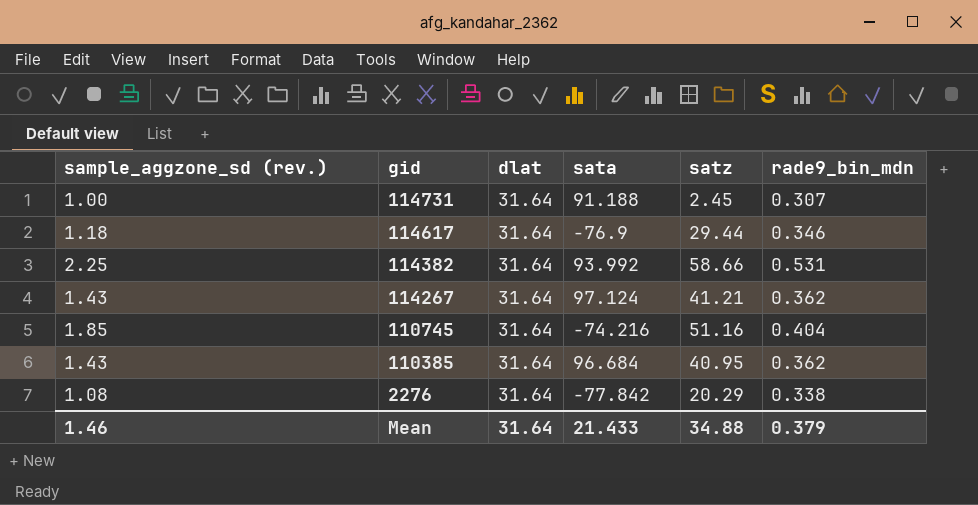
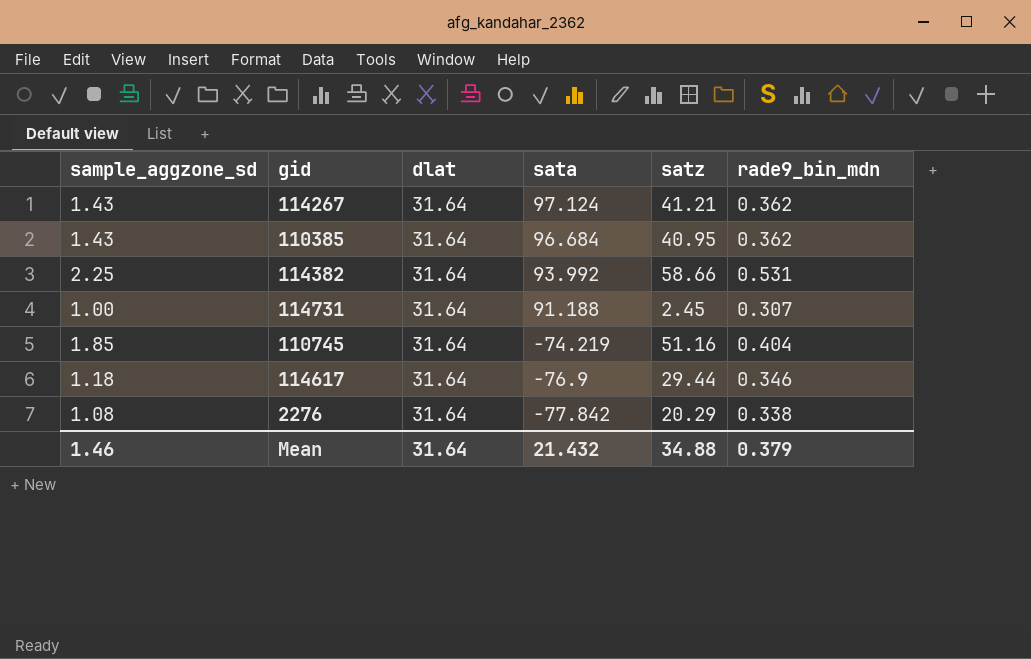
row order: gid descending -> sata descending
column name: sample_aggzone_sd (rev.) -> sample_aggzone_sd
110745 | sata: -74.216 -> -74.219
Mean | sata: 21.433 -> 21.432

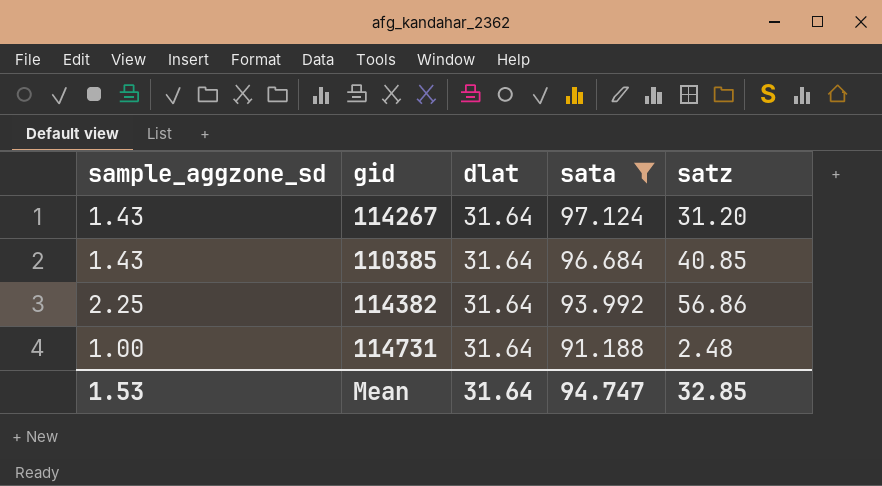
filter: none -> sata >= 91.188
column rade9_bin_mdn | position: 6 -> none
114267 | satz: 41.21 -> 31.20
110385 | satz: 40.95 -> 40.85
114382 | satz: 58.66 -> 56.86
114731 | satz: 2.45 -> 2.48
Mean | sample_aggzone_sd: 1.46 -> 1.53
Mean | sata: 21.432 -> 94.747
Mean | satz: 34.88 -> 32.85

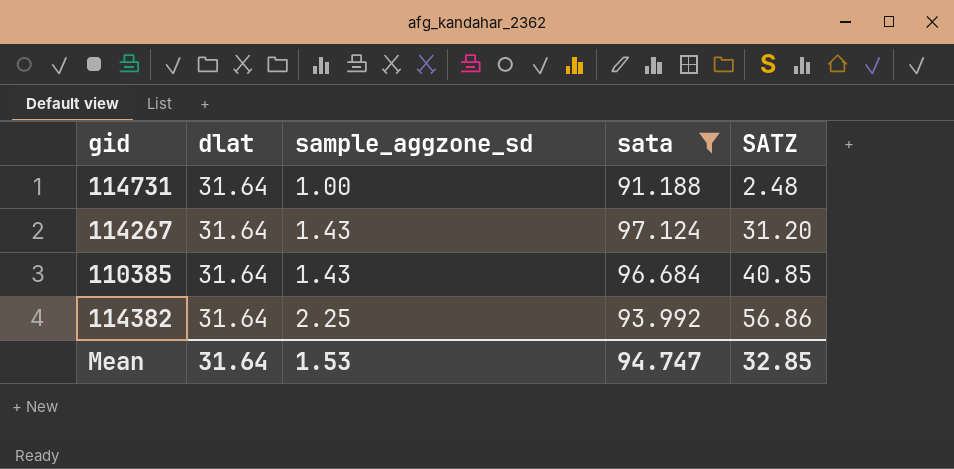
row order: sata descending -> sample_aggzone_sd ascending
column sample_aggzone_sd | position: 1 -> 3
column name: satz -> SATZ

